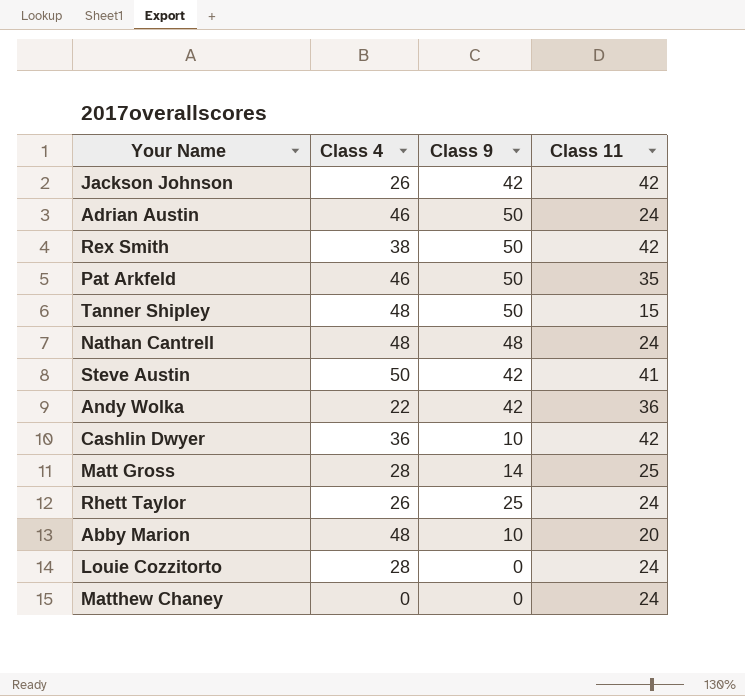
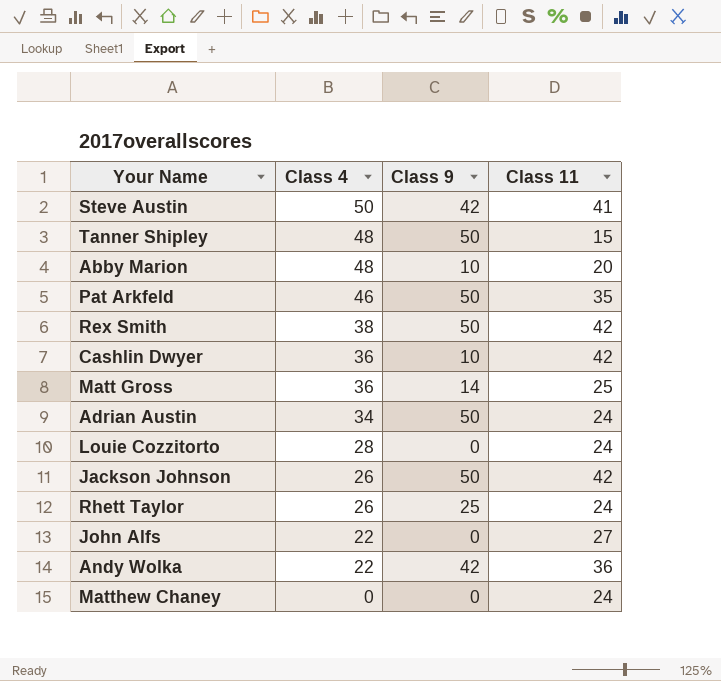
row order: none -> Class 4 descending
row Nathan Cantrell: 48 | 48 | 24 -> none
Matt Gross | Class 4: 28 -> 36
Adrian Austin | Class 4: 46 -> 34
Jackson Johnson | Class 9: 42 -> 50
row John Alfs: none -> 22 | 0 | 27

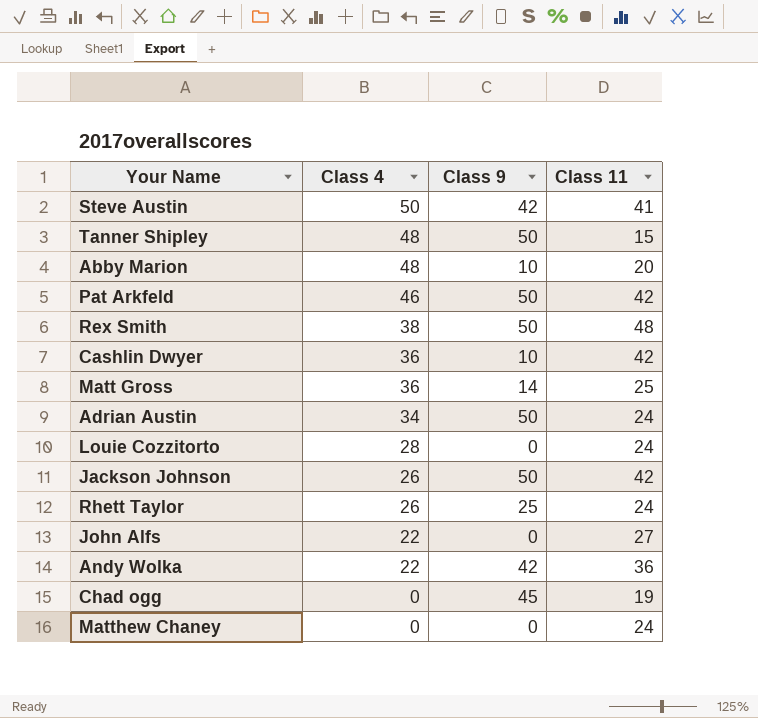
Pat Arkfeld | Class 11: 35 -> 42
Rex Smith | Class 11: 42 -> 48
row Chad ogg: none -> 0 | 45 | 19

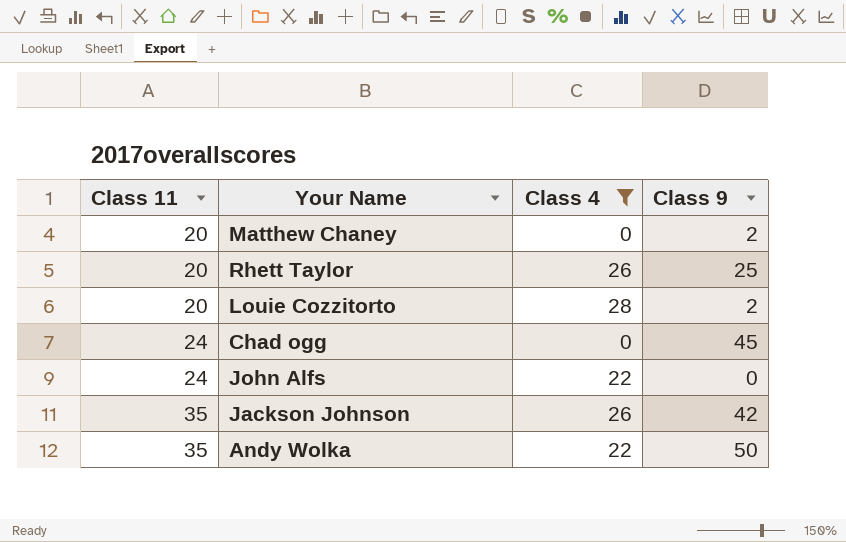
filter: none -> Class 4 <= 28
row order: Class 4 descending -> Class 11 ascending
column Class 11 | position: 4 -> 1
Matthew Chaney | Class 11: 24 -> 20
Matthew Chaney | Class 9: 0 -> 2
Rhett Taylor | Class 11: 24 -> 20
Louie Cozzitorto | Class 11: 24 -> 20
Louie Cozzitorto | Class 9: 0 -> 2
Chad ogg | Class 11: 19 -> 24
John Alfs | Class 11: 27 -> 24
Jackson Johnson | Class 11: 42 -> 35
Jackson Johnson | Class 9: 50 -> 42
Andy Wolka | Class 11: 36 -> 35
Andy Wolka | Class 9: 42 -> 50

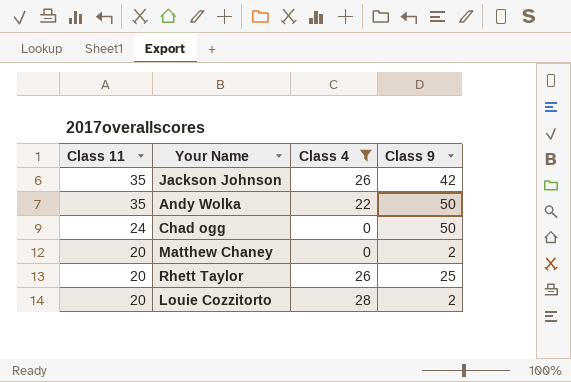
row order: Class 11 ascending -> Class 11 descending
row John Alfs: 24 | 22 | 0 -> none
Chad ogg | Class 9: 45 -> 50

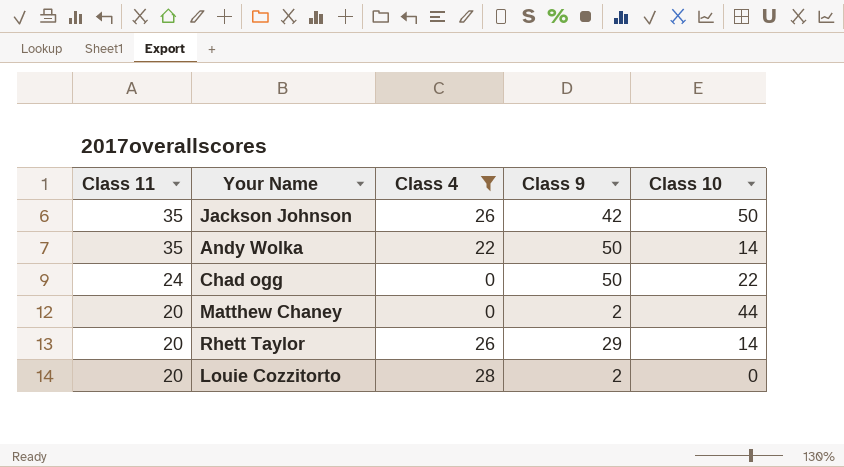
column Class 10 | position: none -> 5
Rhett Taylor | Class 9: 25 -> 29

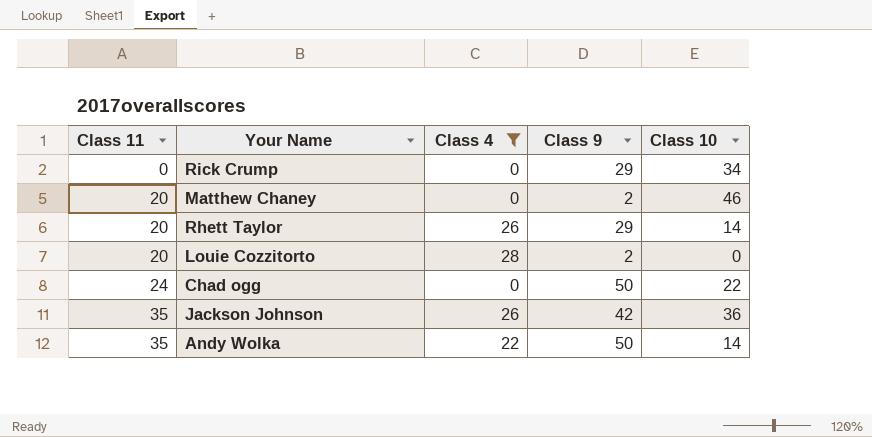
row order: Class 11 descending -> Class 11 ascending
row Rick Crump: none -> 0 | 0 | 29 | 34
Matthew Chaney | Class 10: 44 -> 46
Jackson Johnson | Class 10: 50 -> 36

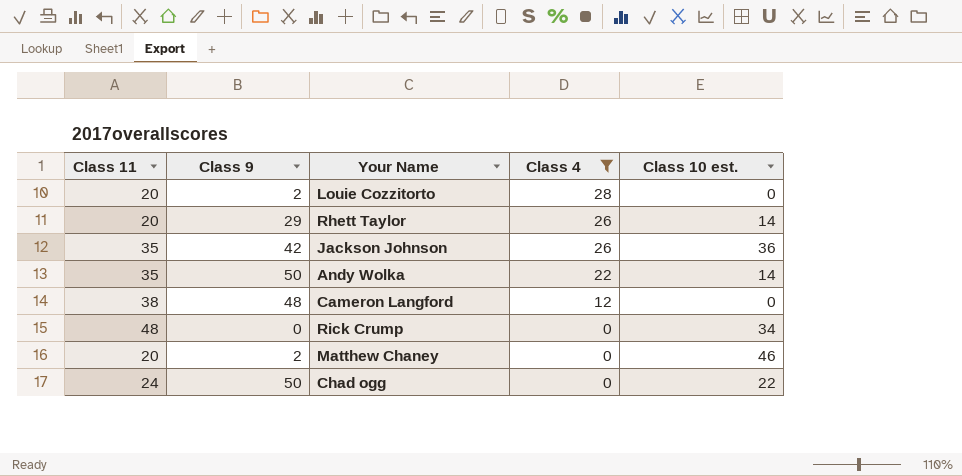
row order: Class 11 ascending -> Class 4 descending
column Class 9 | position: 4 -> 2
column name: Class 10 -> Class 10 est.
row Cameron Langford: none -> 38 | 48 | 12 | 0
Rick Crump | Class 11: 0 -> 48
Rick Crump | Class 9: 29 -> 0

